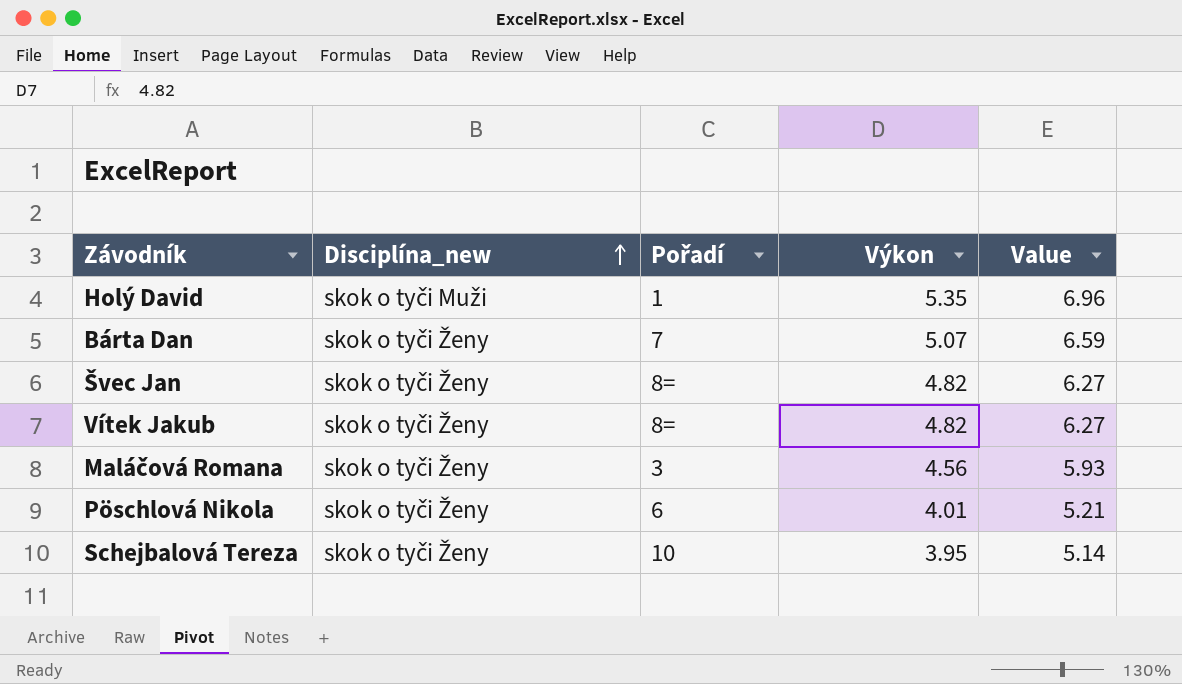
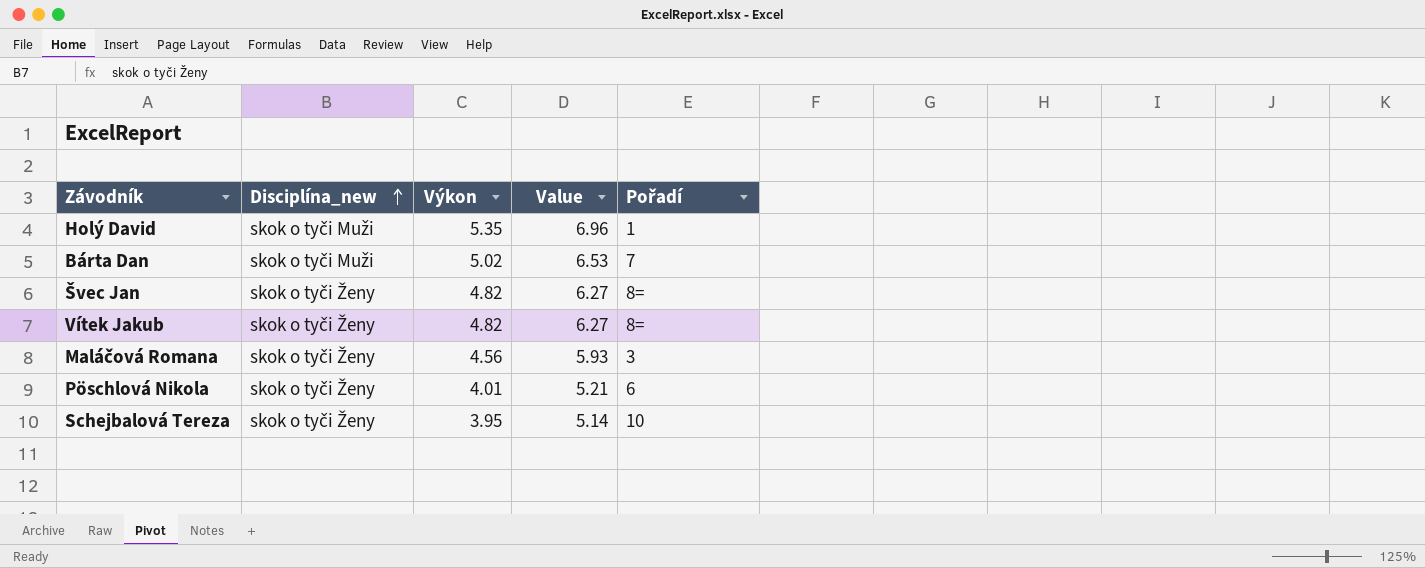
column Pořadí | position: 3 -> 5
Bárta Dan | Disciplína_new: skok o tyči Ženy -> skok o tyči Muži
Bárta Dan | Výkon: 5.07 -> 5.02
Bárta Dan | Value: 6.59 -> 6.53

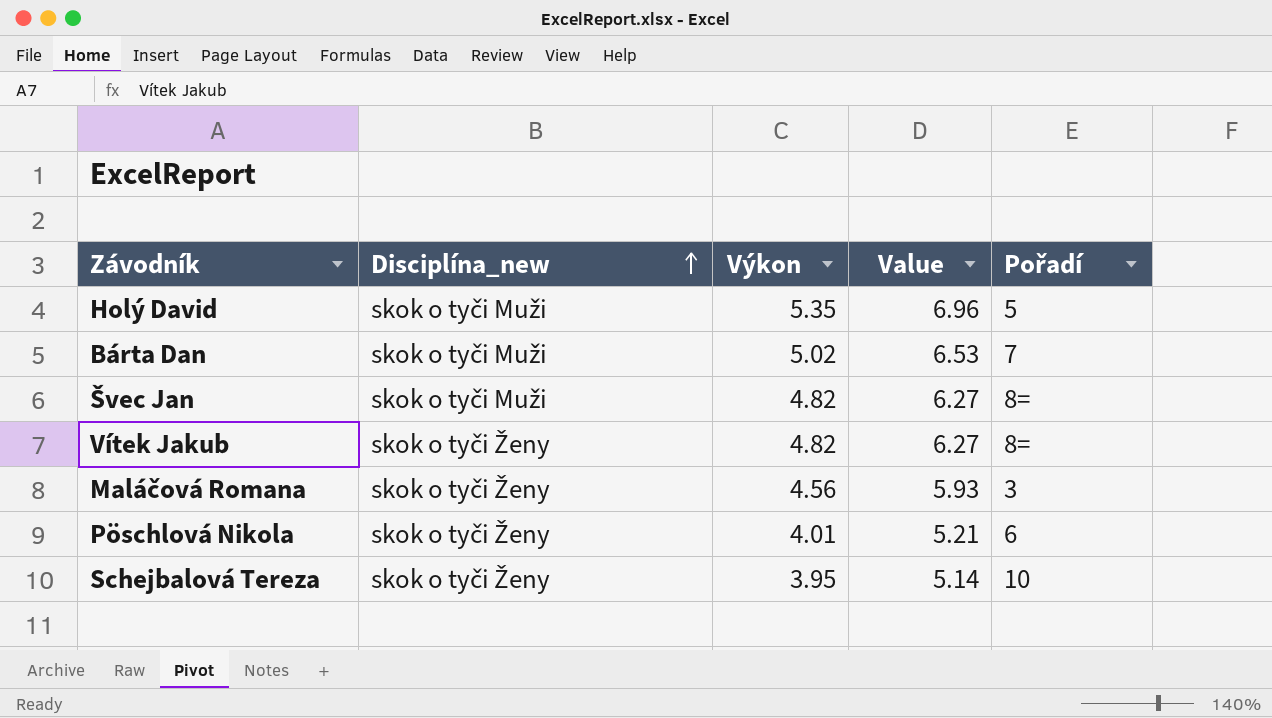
Holý David | Pořadí: 1 -> 5
Švec Jan | Disciplína_new: skok o tyči Ženy -> skok o tyči Muži

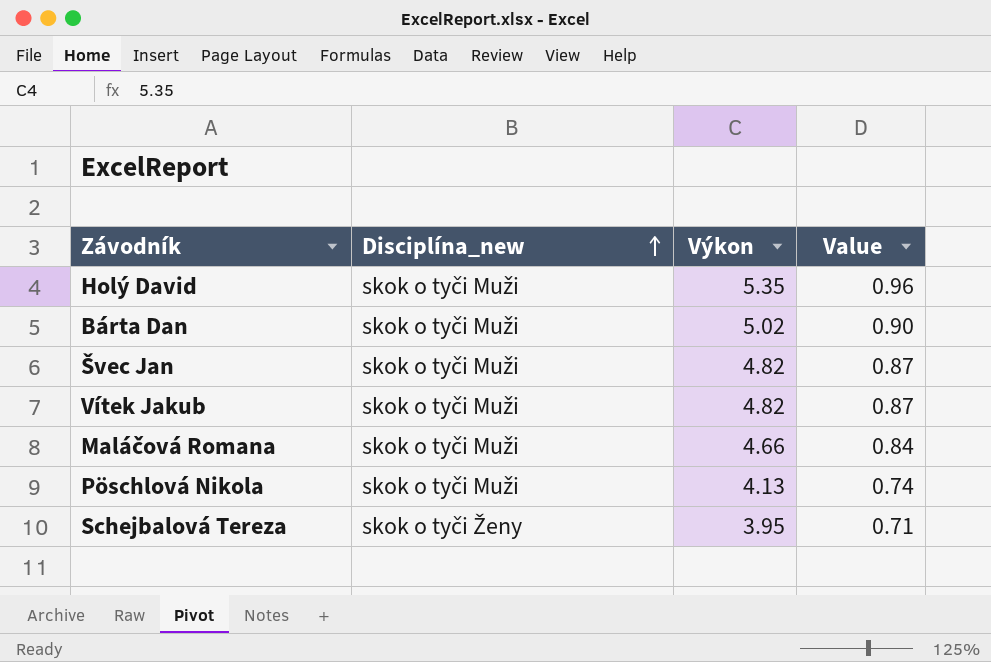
column Pořadí | position: 5 -> none
column Value | formula: [Výkon] * 1.3 -> [Výkon] * 0.18
Vítek Jakub | Disciplína_new: skok o tyči Ženy -> skok o tyči Muži
Maláčová Romana | Disciplína_new: skok o tyči Ženy -> skok o tyči Muži
Maláčová Romana | Výkon: 4.56 -> 4.66
Pöschlová Nikola | Disciplína_new: skok o tyči Ženy -> skok o tyči Muži
Pöschlová Nikola | Výkon: 4.01 -> 4.13

